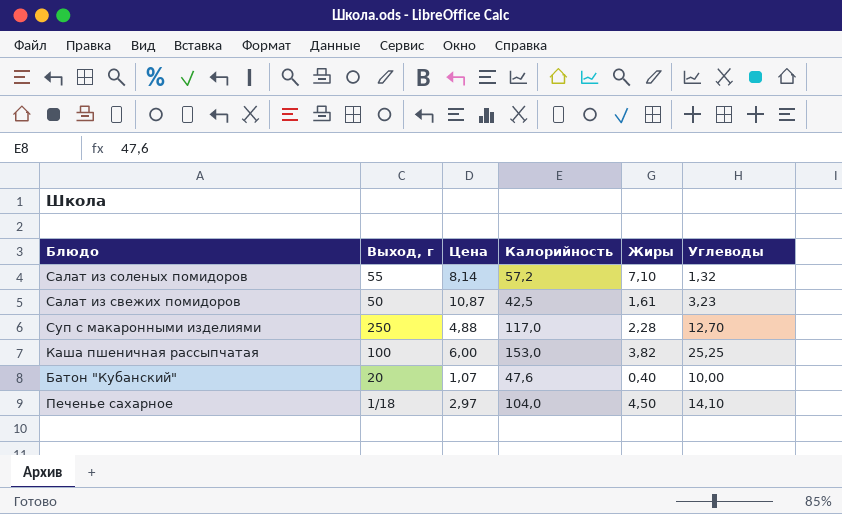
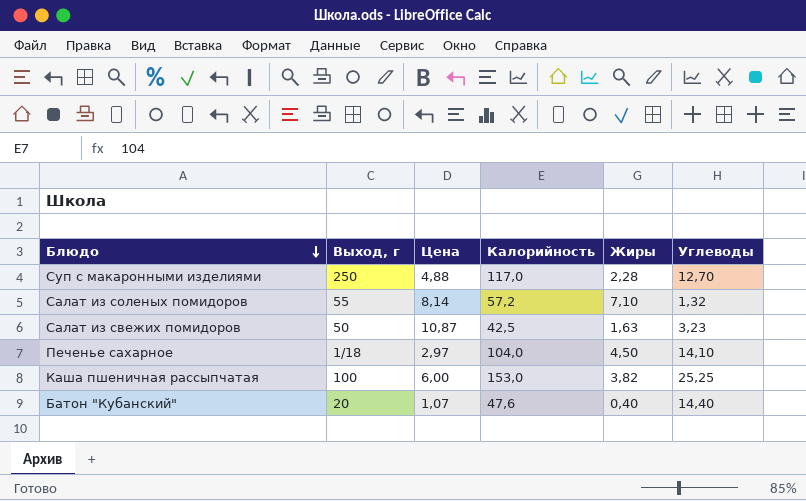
row order: none -> Блюдо descending
Салат из свежих помидоров | Жиры: 1,61 -> 1,63
Батон "Кубанский" | Углеводы: 10,00 -> 14,40

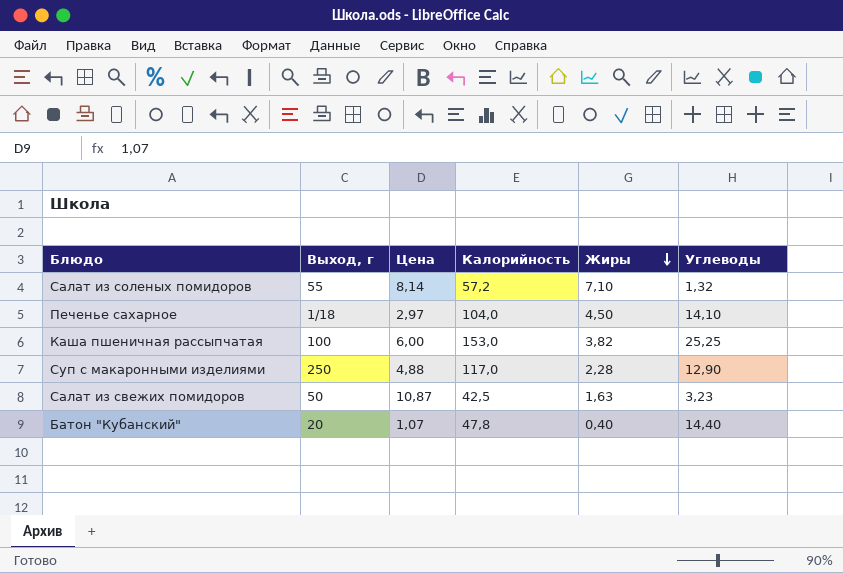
row order: Блюдо descending -> Жиры descending
Суп с макаронными изделиями | Углеводы: 12,70 -> 12,90
Батон "Кубанский" | Калорийность: 47,6 -> 47,8

